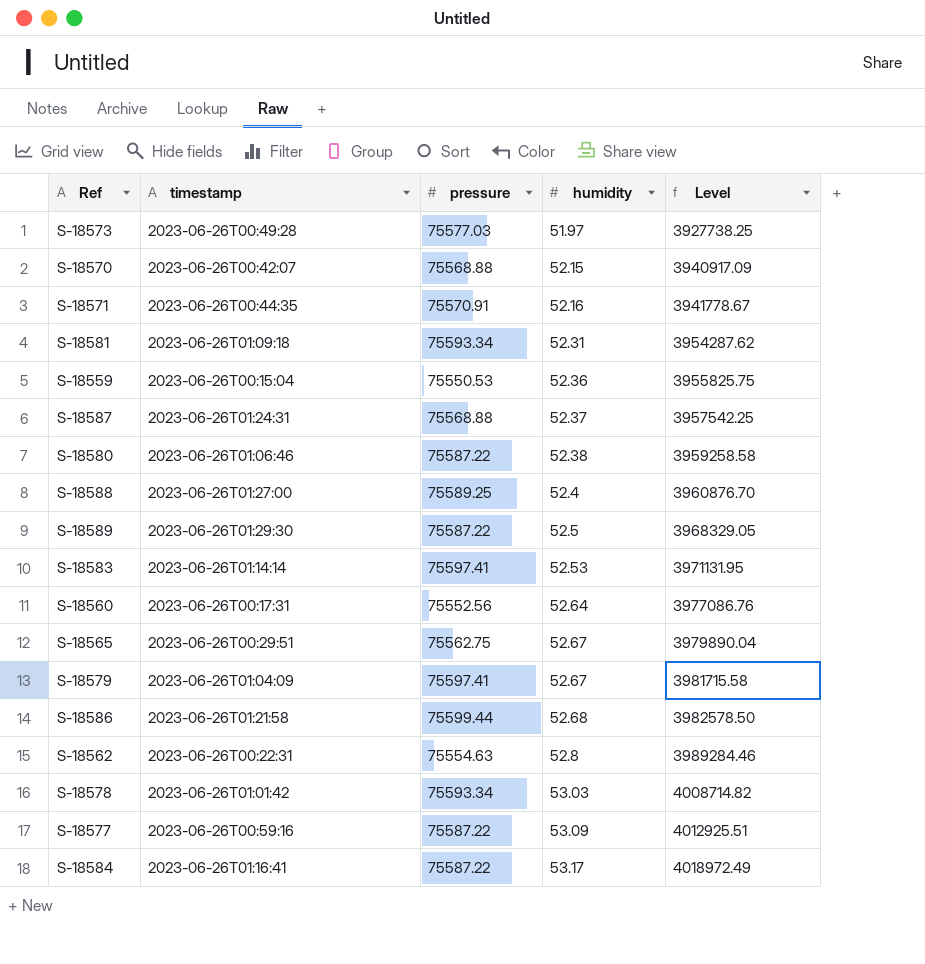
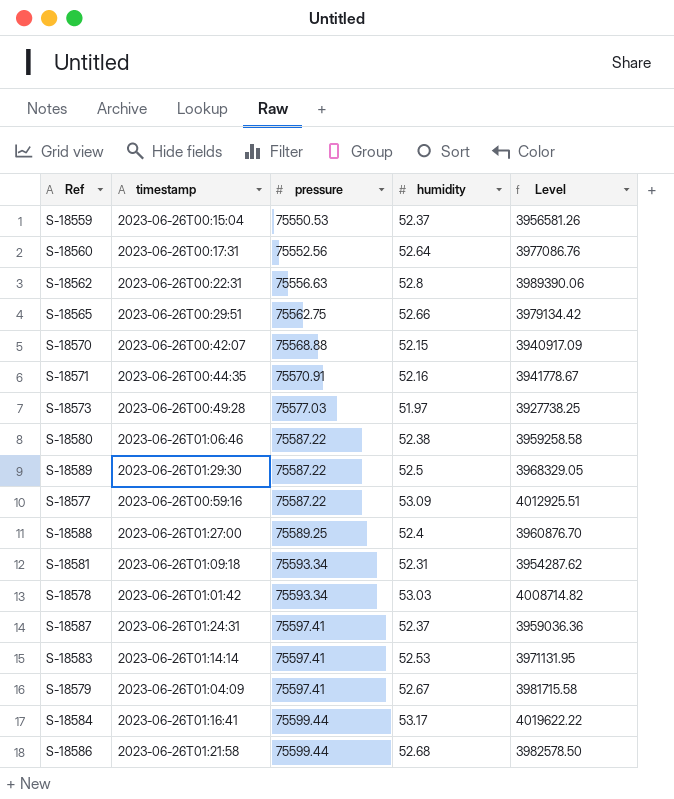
row order: humidity ascending -> pressure ascending
S-18559 | humidity: 52.36 -> 52.37
S-18559 | Level: 3955825.75 -> 3956581.26
S-18562 | pressure: 75554.63 -> 75556.63
S-18562 | Level: 3989284.46 -> 3989390.06
S-18565 | humidity: 52.67 -> 52.66
S-18565 | Level: 3979890.04 -> 3979134.42
S-18587 | pressure: 75568.88 -> 75597.41
S-18587 | Level: 3957542.25 -> 3959036.36
S-18584 | pressure: 75587.22 -> 75599.44
S-18584 | Level: 4018972.49 -> 4019622.22

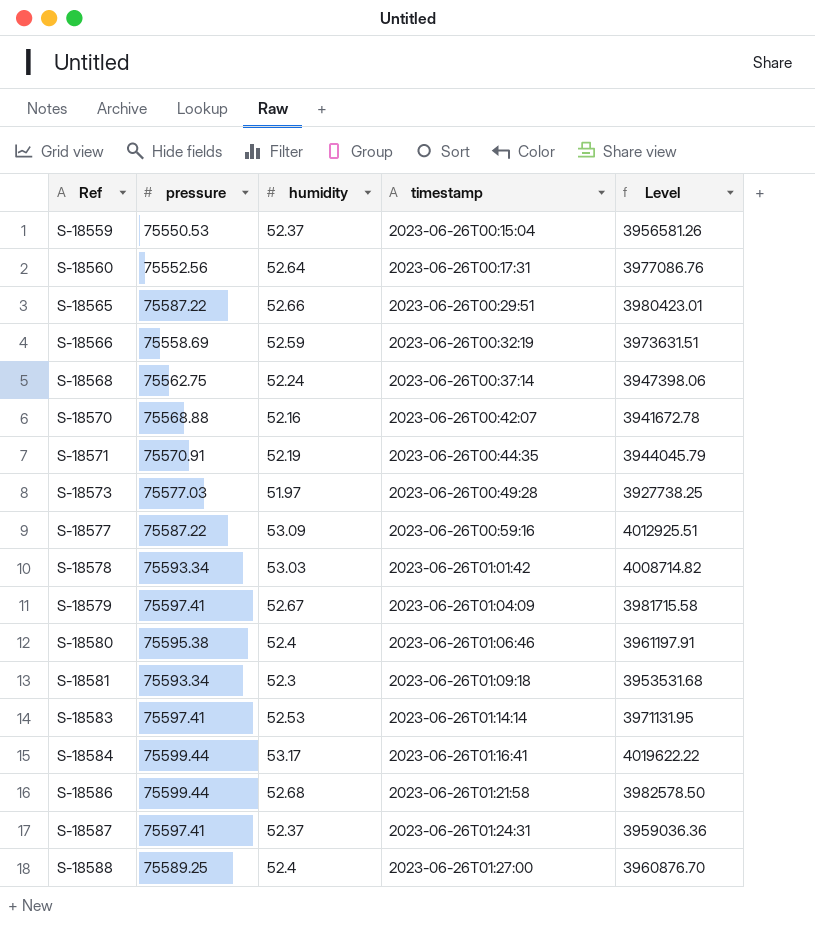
row order: pressure ascending -> Ref ascending
column timestamp | position: 2 -> 4
row S-18562: 2023-06-26T00:22:31 | 75556.63 | 52.8 | 3989390.06 -> none
row S-18589: 2023-06-26T01:29:30 | 75587.22 | 52.5 | 3968329.05 -> none
S-18565 | pressure: 75562.75 -> 75587.22
S-18565 | Level: 3979134.42 -> 3980423.01
row S-18566: none -> 75558.69 | 52.59 | 2023-06-26T00:32:19 | 3973631.51
row S-18568: none -> 75562.75 | 52.24 | 2023-06-26T00:37:14 | 3947398.06
S-18570 | humidity: 52.15 -> 52.16
S-18570 | Level: 3940917.09 -> 3941672.78
S-18571 | humidity: 52.16 -> 52.19
S-18571 | Level: 3941778.67 -> 3944045.79
S-18580 | pressure: 75587.22 -> 75595.38
S-18580 | humidity: 52.38 -> 52.4
S-18580 | Level: 3959258.58 -> 3961197.91
S-18581 | humidity: 52.31 -> 52.3
S-18581 | Level: 3954287.62 -> 3953531.68

